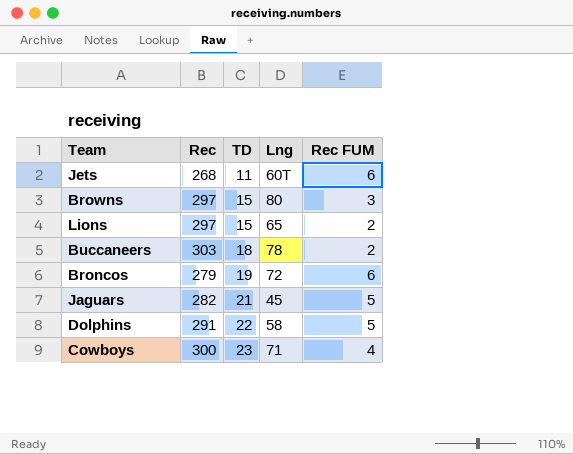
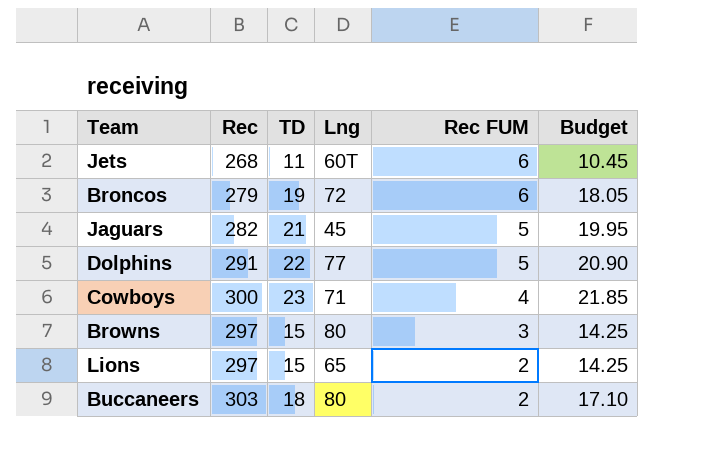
row order: TD ascending -> Rec FUM descending
column Budget | formula: none -> [TD] * 0.95
Dolphins | Lng: 58 -> 77
Buccaneers | Lng: 78 -> 80

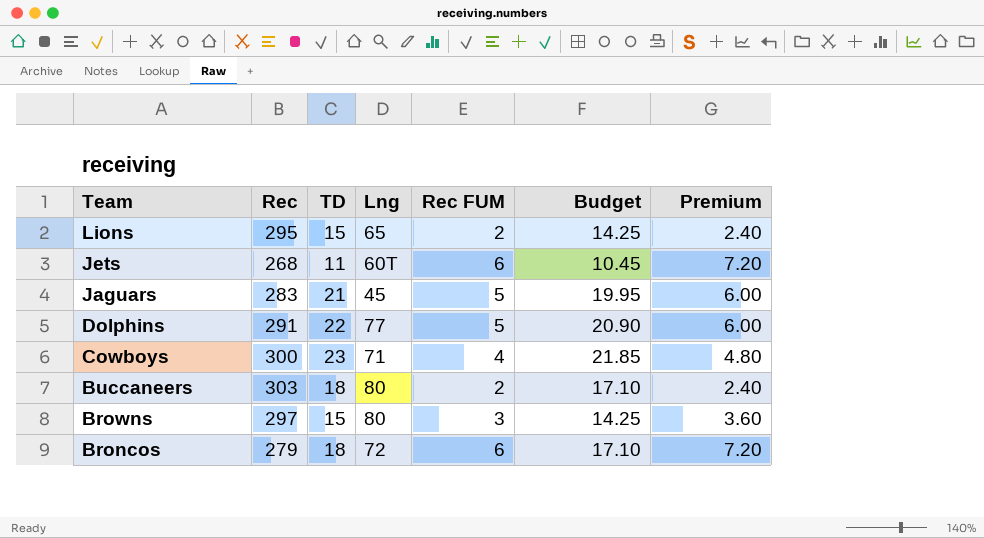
row order: Rec FUM descending -> Team descending
column Premium | formula: none -> [Rec FUM] * 1.2
Lions | Rec: 297 -> 295
Jaguars | Rec: 282 -> 283
Broncos | TD: 19 -> 18
Broncos | Budget: 18.05 -> 17.10

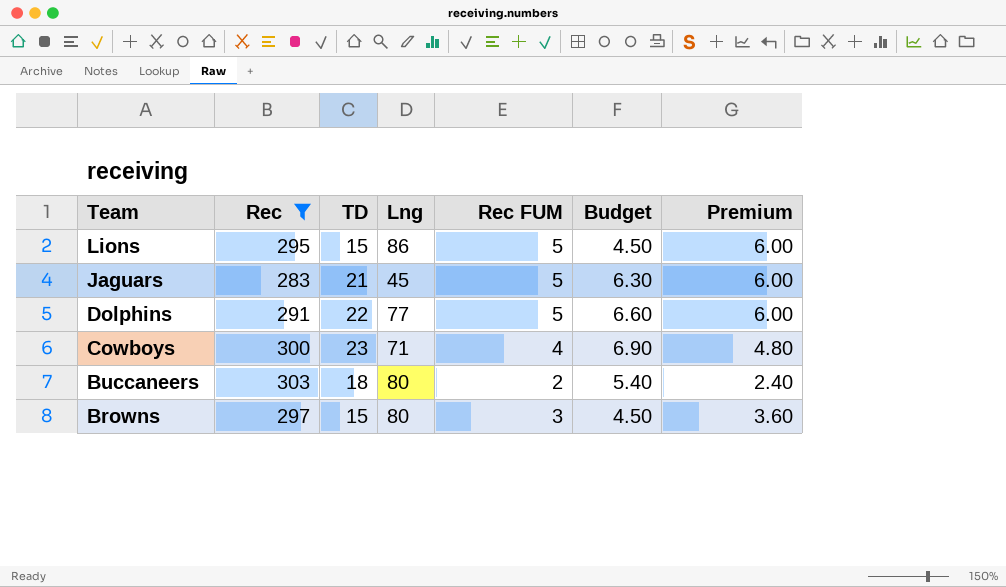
filter: none -> Rec >= 283
column Budget | formula: [TD] * 0.95 -> [TD] * 0.3
Lions | Lng: 65 -> 86
Lions | Rec FUM: 2 -> 5
Lions | Premium: 2.40 -> 6.00

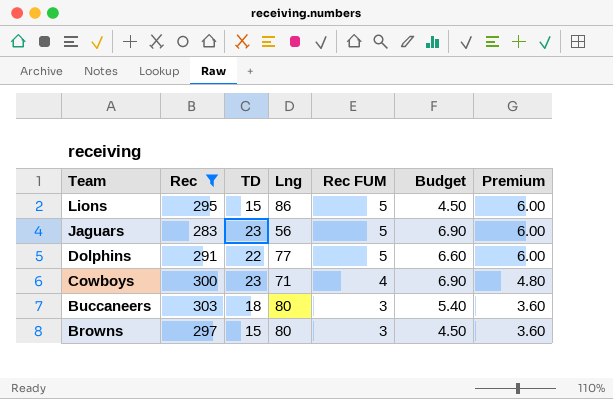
Jaguars | TD: 21 -> 23
Jaguars | Lng: 45 -> 56
Jaguars | Budget: 6.30 -> 6.90
Buccaneers | Rec FUM: 2 -> 3
Buccaneers | Premium: 2.40 -> 3.60

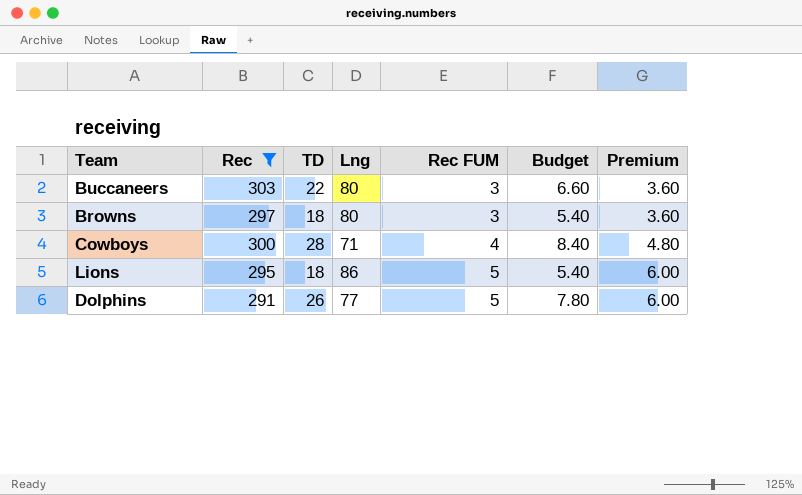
row order: Team descending -> Rec FUM ascending
row Jaguars: 283 | 23 | 56 | 5 | 6.90 | 6.00 -> none
Buccaneers | TD: 18 -> 22
Buccaneers | Budget: 5.40 -> 6.60
Browns | TD: 15 -> 18
Browns | Budget: 4.50 -> 5.40
Cowboys | TD: 23 -> 28
Cowboys | Budget: 6.90 -> 8.40
Lions | TD: 15 -> 18
Lions | Budget: 4.50 -> 5.40
Dolphins | TD: 22 -> 26
Dolphins | Budget: 6.60 -> 7.80

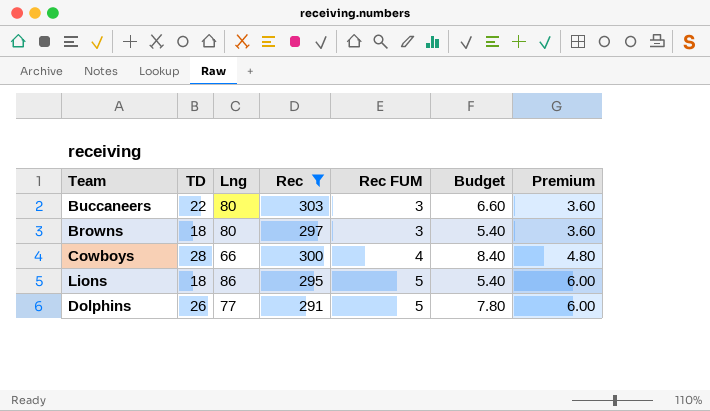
column Rec | position: 2 -> 4
Cowboys | Lng: 71 -> 66

